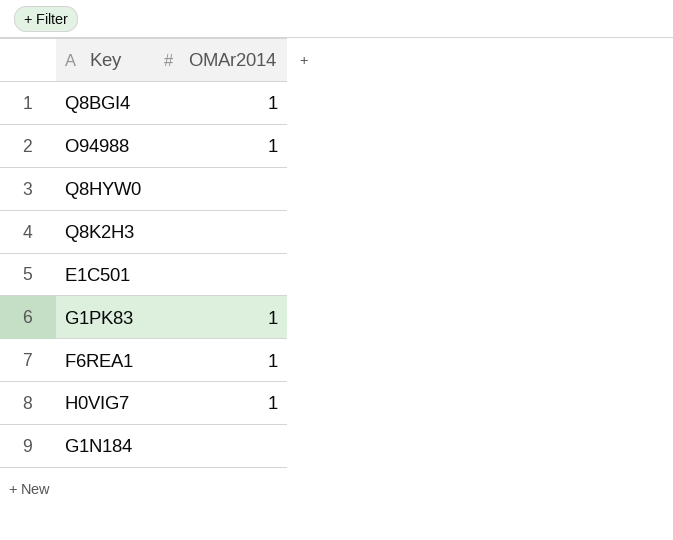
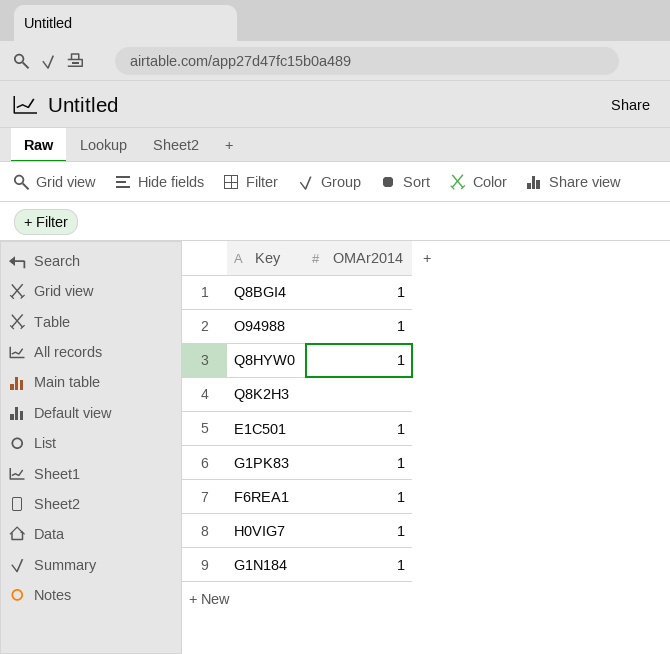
Q8HYW0 | OMAr2014: none -> 1
E1C501 | OMAr2014: none -> 1
G1N184 | OMAr2014: none -> 1

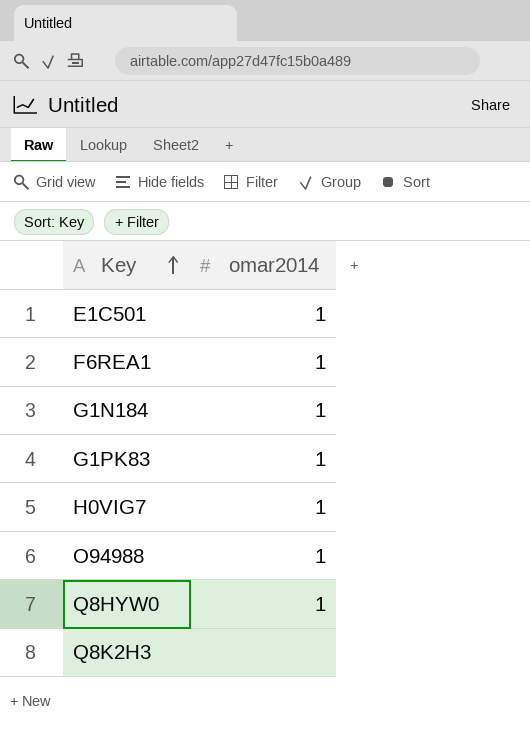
row order: none -> Key ascending
column name: OMAr2014 -> omar2014
row Q8BGI4: 1 -> none

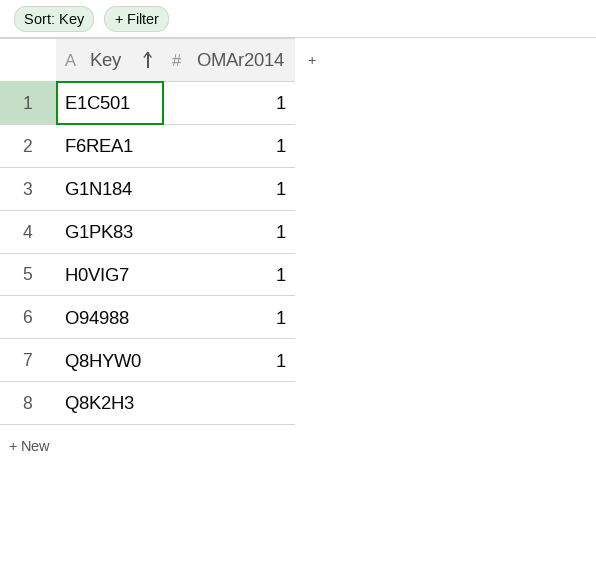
column name: omar2014 -> OMAr2014

